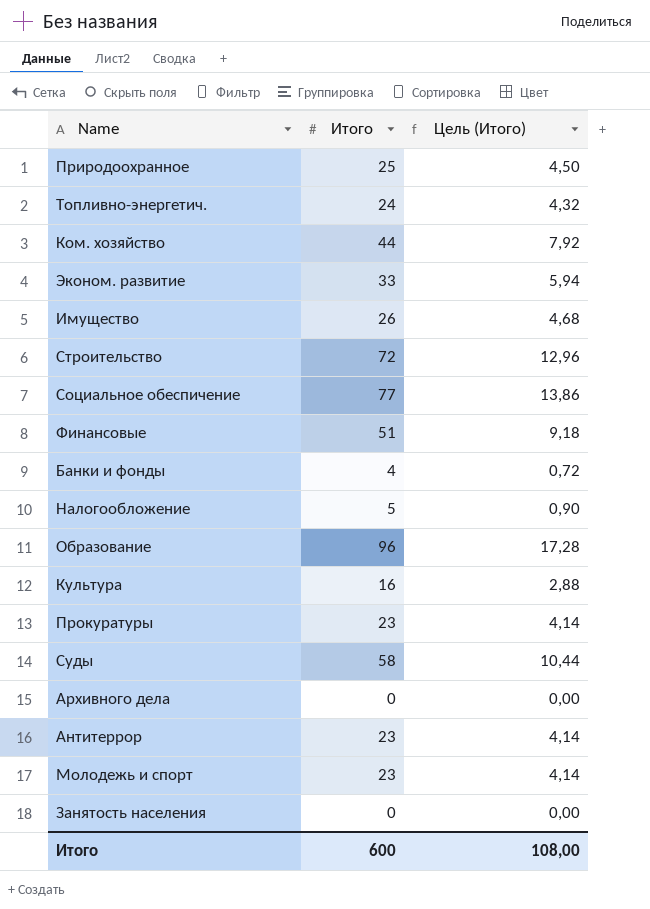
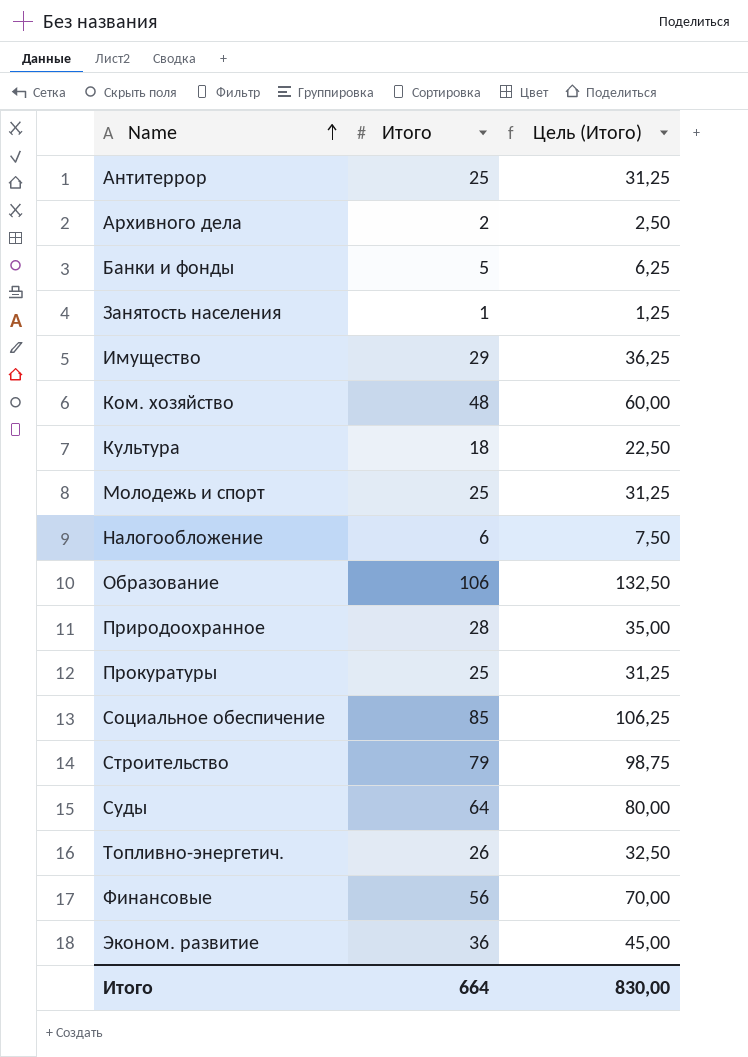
row order: none -> Name ascending
column Цель (Итого) | formula: [Итого] * 0,18 -> [Итого] * 1,25
Антитеррор | Итого: 23 -> 25
Архивного дела | Итого: 0 -> 2
Банки и фонды | Итого: 4 -> 5
Занятость населения | Итого: 0 -> 1
Имущество | Итого: 26 -> 29
Ком. хозяйство | Итого: 44 -> 48
Культура | Итого: 16 -> 18
Молодежь и спорт | Итого: 23 -> 25
Налогообложение | Итого: 5 -> 6
Образование | Итого: 96 -> 106
Природоохранное | Итого: 25 -> 28
Прокуратуры | Итого: 23 -> 25
Социальное обеспичение | Итого: 77 -> 85
Строительство | Итого: 72 -> 79
Суды | Итого: 58 -> 64
Топливно-энергетич. | Итого: 24 -> 26
Финансовые | Итого: 51 -> 56
Эконом. развитие | Итого: 33 -> 36
Итого | Итого: 600 -> 664
Итого | Цель (Итого): 108,00 -> 830,00

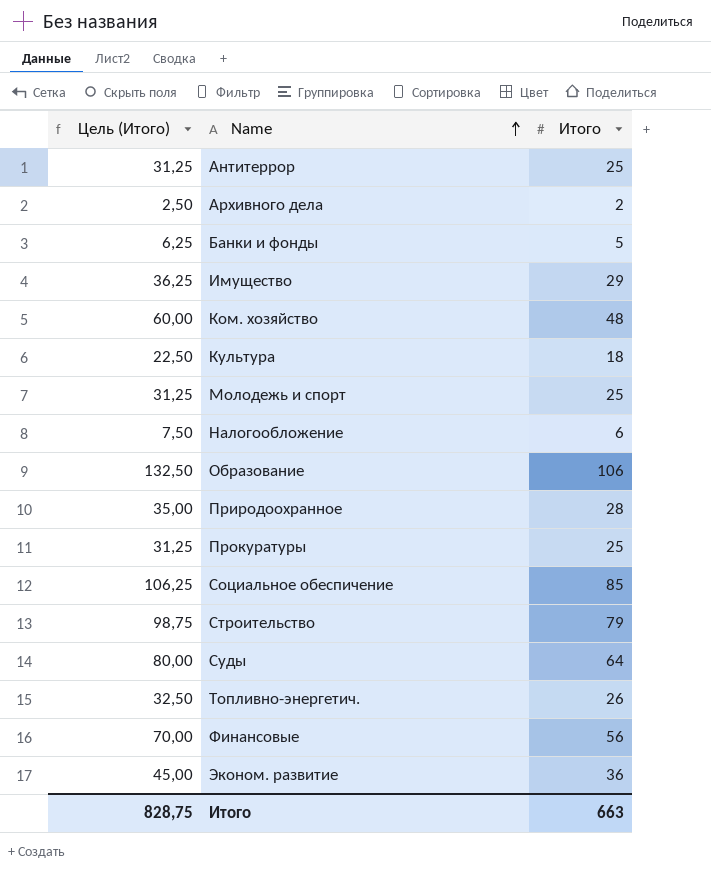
column Цель (Итого) | position: 3 -> 1
row Занятость населения: 1 | 1,25 -> none
Итого | Цель (Итого): 830,00 -> 828,75
Итого | Итого: 664 -> 663

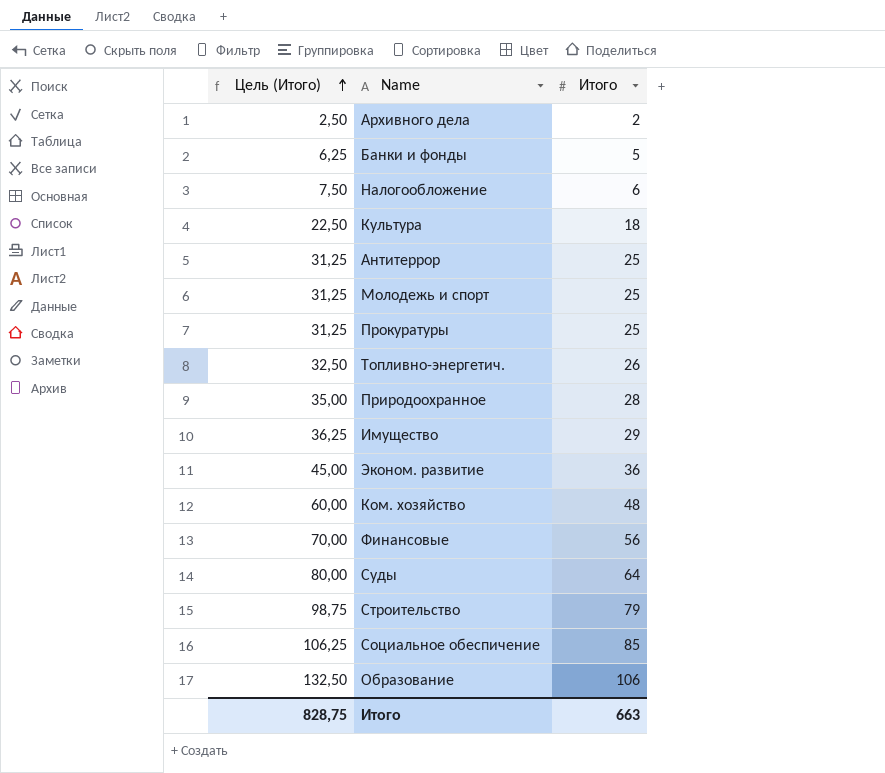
row order: Name ascending -> Цель (Итого) ascending

